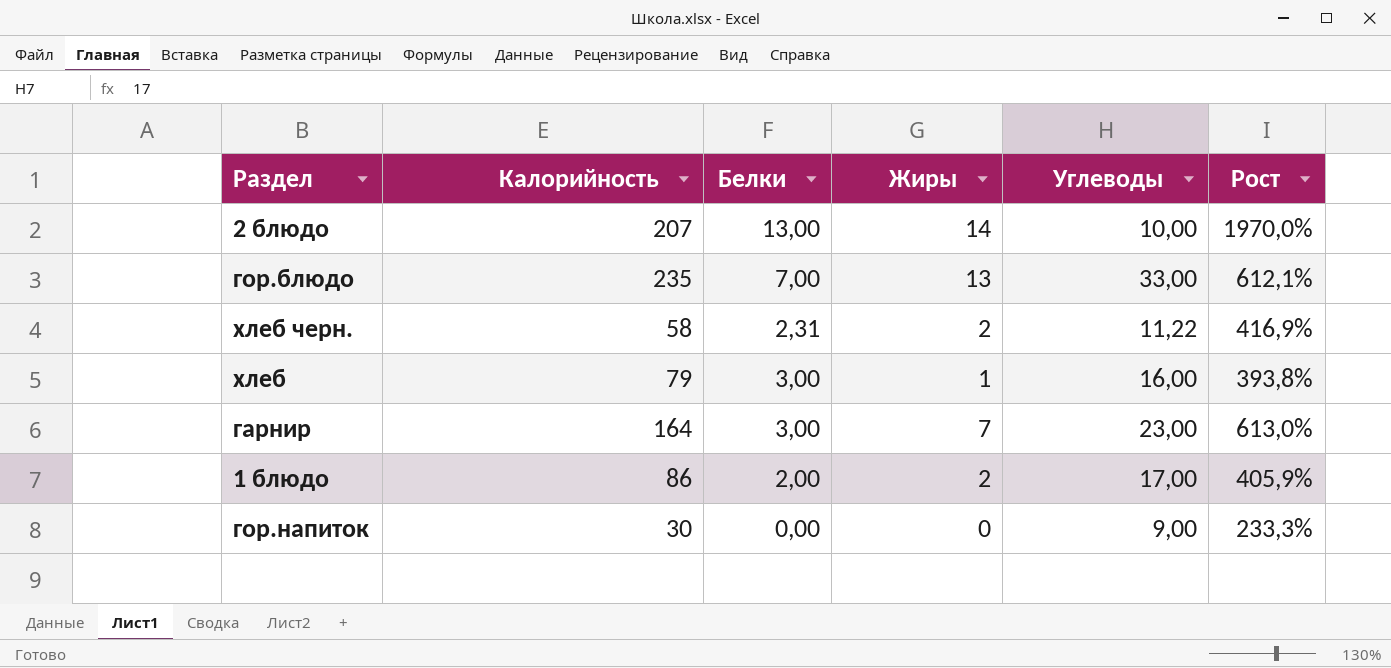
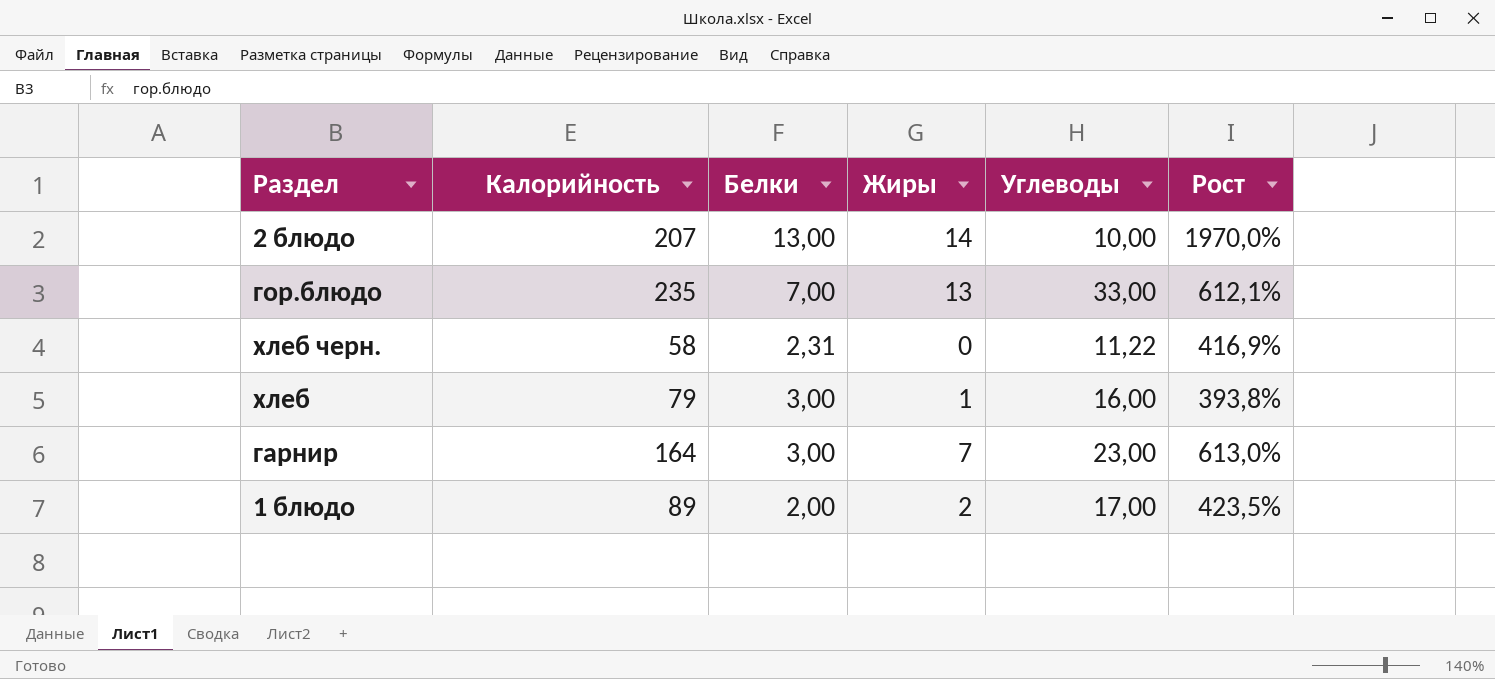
row гор.напиток: 30 | 0,00 | 0 | 9,00 | 233,3% -> none
хлеб черн. | Жиры: 2 -> 0
1 блюдо | Калорийность: 86 -> 89
1 блюдо | Рост: 405,9% -> 423,5%

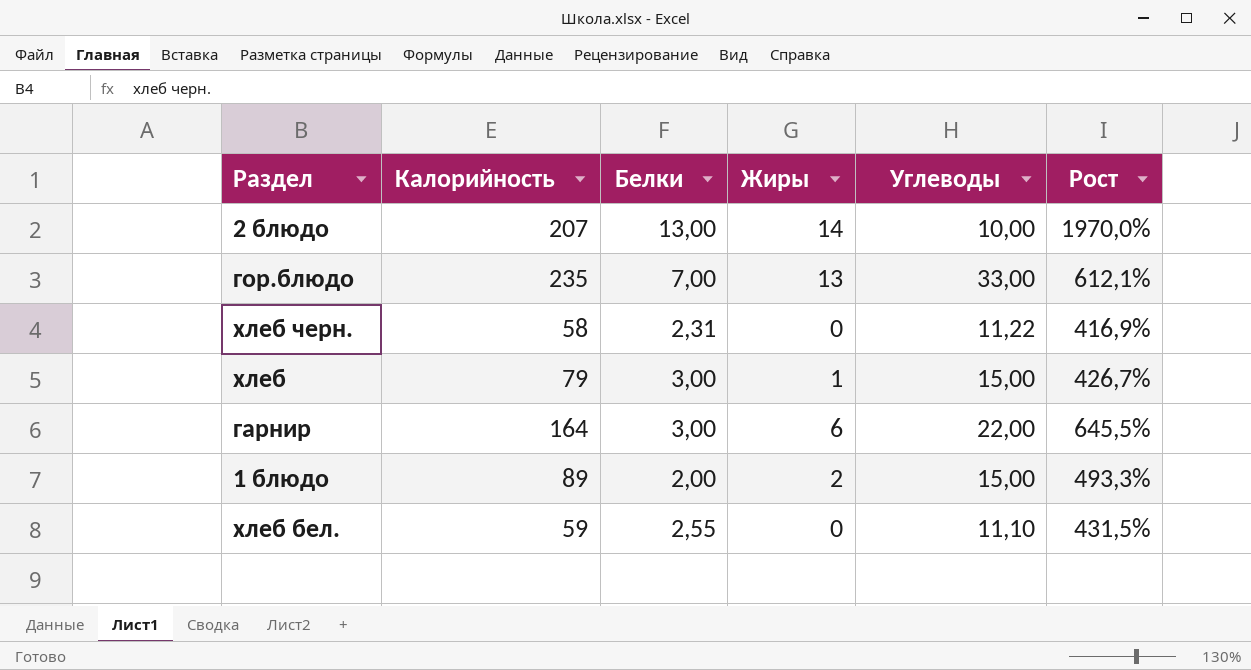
хлеб | Углеводы: 16,00 -> 15,00
хлеб | Рост: 393,8% -> 426,7%
гарнир | Жиры: 7 -> 6
гарнир | Углеводы: 23,00 -> 22,00
гарнир | Рост: 613,0% -> 645,5%
1 блюдо | Углеводы: 17,00 -> 15,00
1 блюдо | Рост: 423,5% -> 493,3%
row хлеб бел.: none -> 59 | 2,55 | 0 | 11,10 | 431,5%

